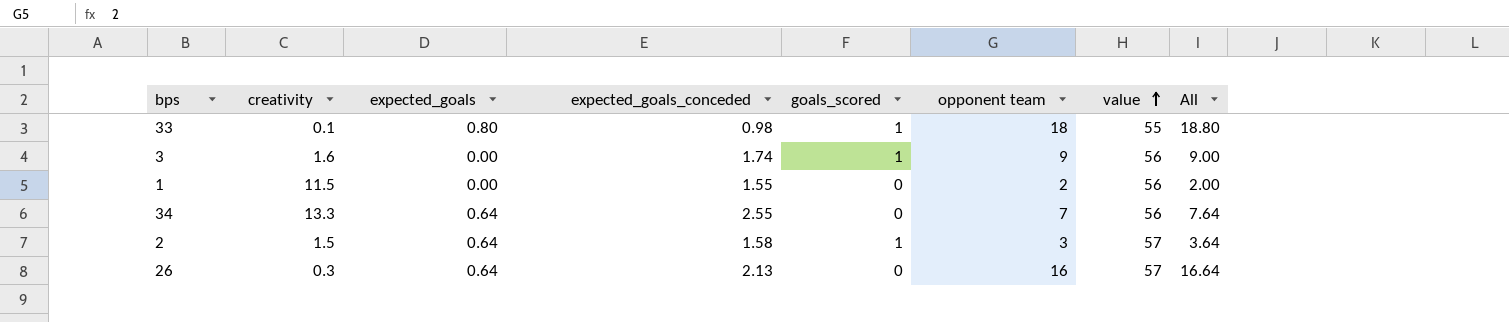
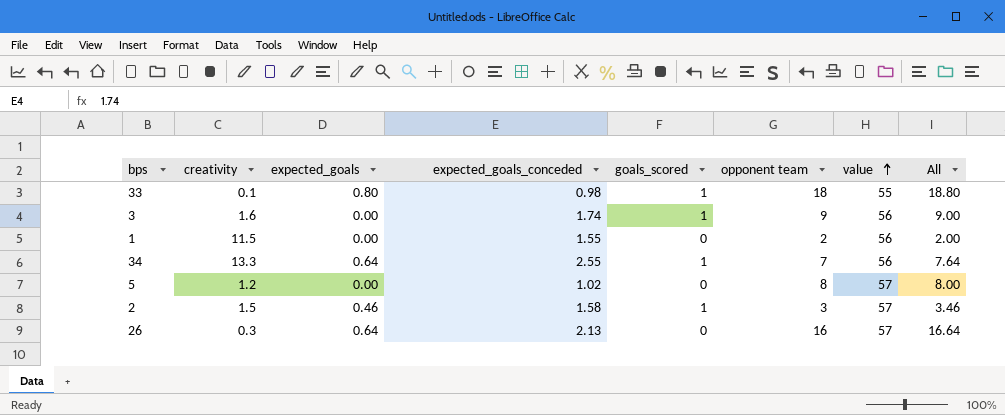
34 | goals_scored: 0 -> 1
row 5: none -> 1.2 | 0.00 | 1.02 | 0 | 8 | 57 | 8.00
2 | expected_goals: 0.64 -> 0.46
2 | All: 3.64 -> 3.46

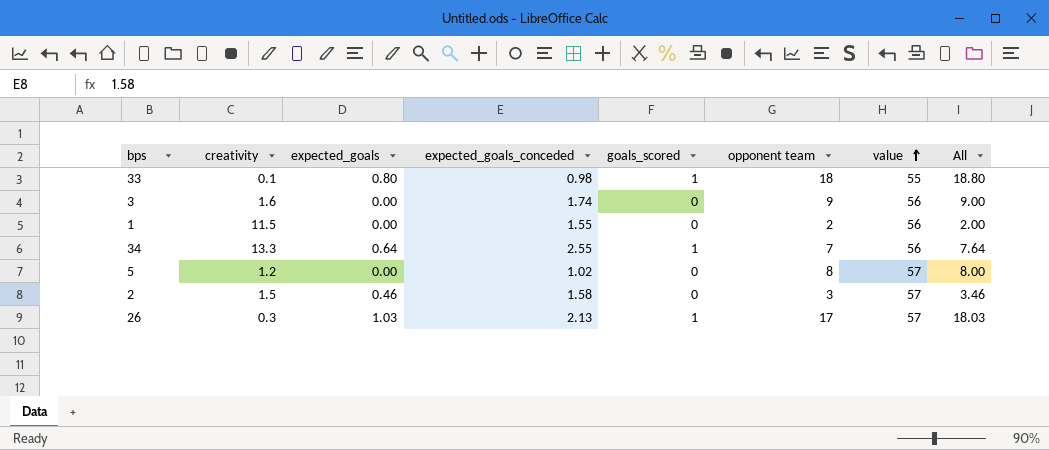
3 | goals_scored: 1 -> 0
2 | goals_scored: 1 -> 0
26 | expected_goals: 0.64 -> 1.03
26 | goals_scored: 0 -> 1
26 | opponent team: 16 -> 17
26 | All: 16.64 -> 18.03

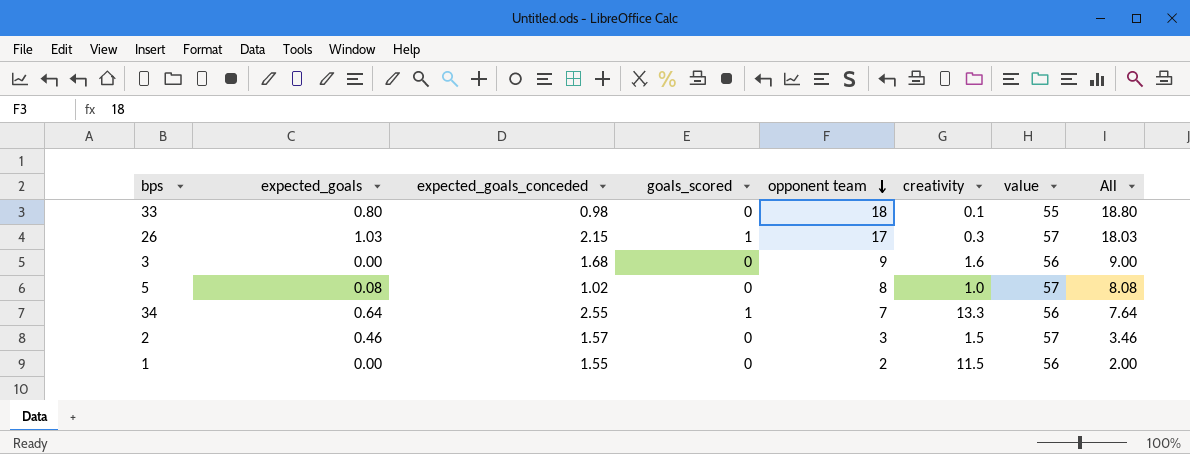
row order: value ascending -> opponent team descending
column creativity | position: 2 -> 6
33 | goals_scored: 1 -> 0
26 | expected_goals_conceded: 2.13 -> 2.15
3 | expected_goals_conceded: 1.74 -> 1.68
5 | expected_goals: 0.00 -> 0.08
5 | creativity: 1.2 -> 1.0
5 | All: 8.00 -> 8.08
2 | expected_goals_conceded: 1.58 -> 1.57

